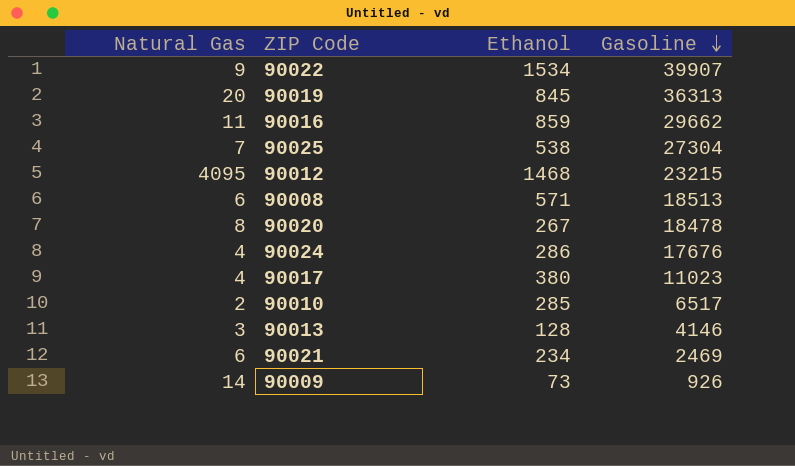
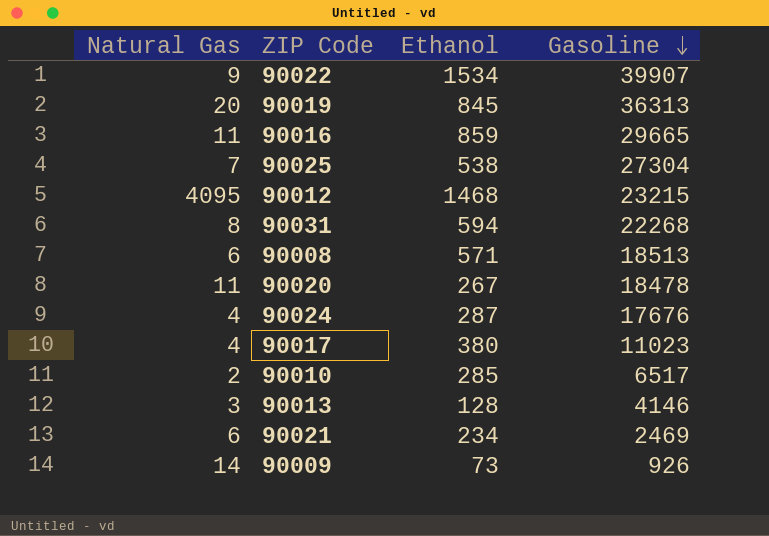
90016 | Gasoline: 29662 -> 29665
row 90031: none -> 8 | 594 | 22268
90020 | Natural Gas: 8 -> 11
90024 | Ethanol: 286 -> 287

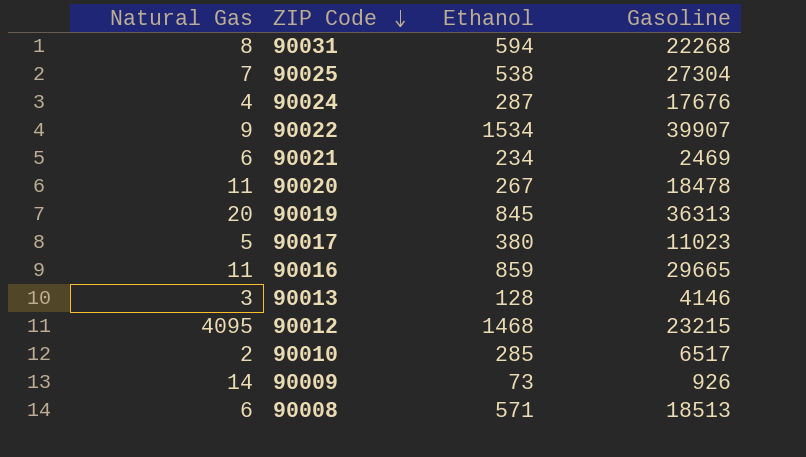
row order: Gasoline descending -> ZIP Code descending
90017 | Natural Gas: 4 -> 5

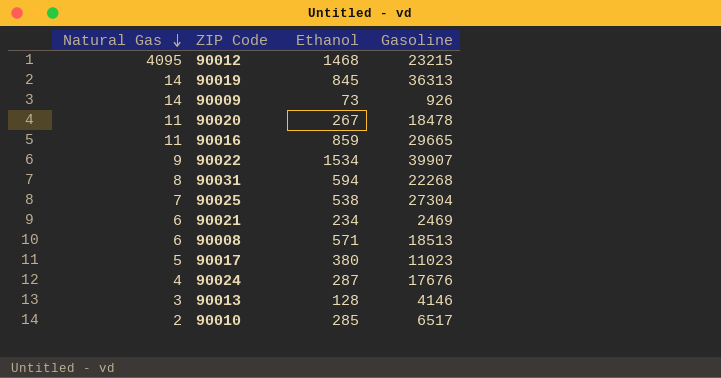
row order: ZIP Code descending -> Natural Gas descending
90019 | Natural Gas: 20 -> 14

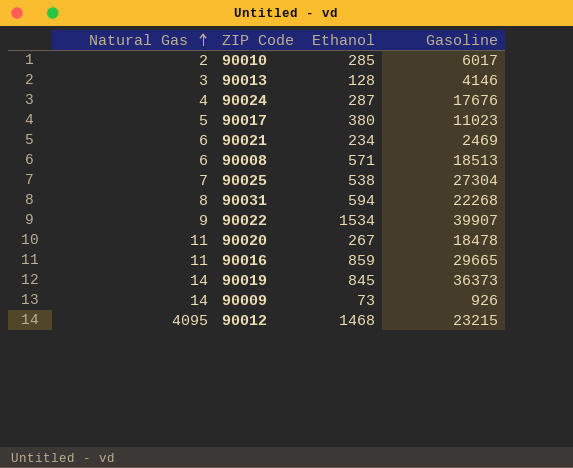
row order: Natural Gas descending -> Natural Gas ascending
90010 | Gasoline: 6517 -> 6017
90019 | Gasoline: 36313 -> 36373

